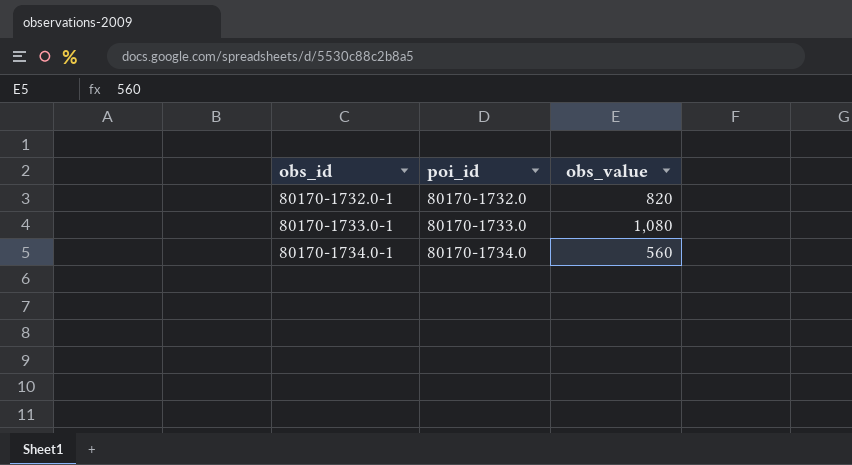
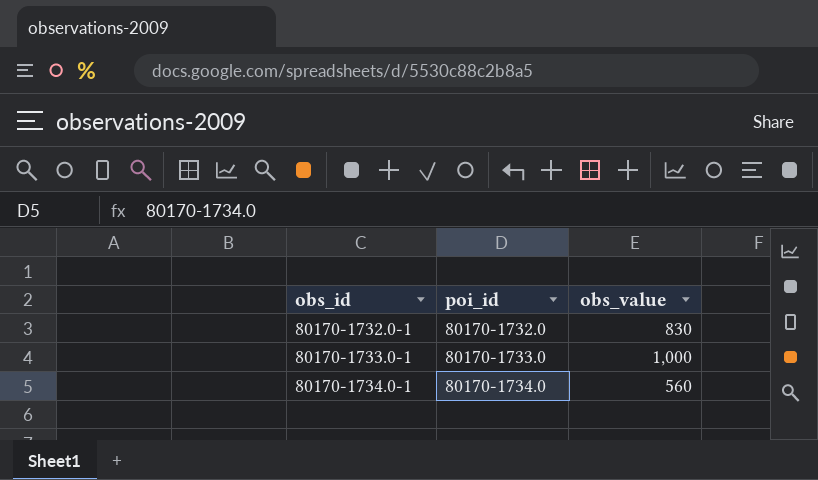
80170-1732.0-1 | obs_value: 820 -> 830
80170-1733.0-1 | obs_value: 1,080 -> 1,000

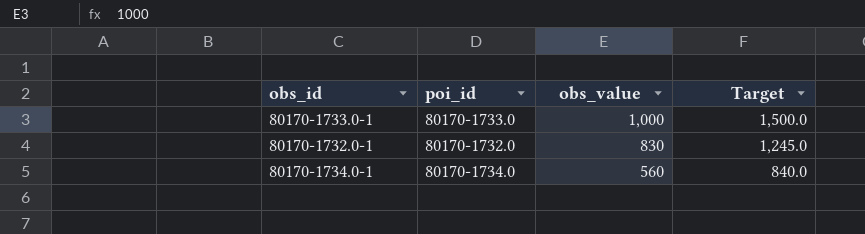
row order: obs_id ascending -> obs_value descending
column Target | formula: none -> [obs_value] * 1.5

